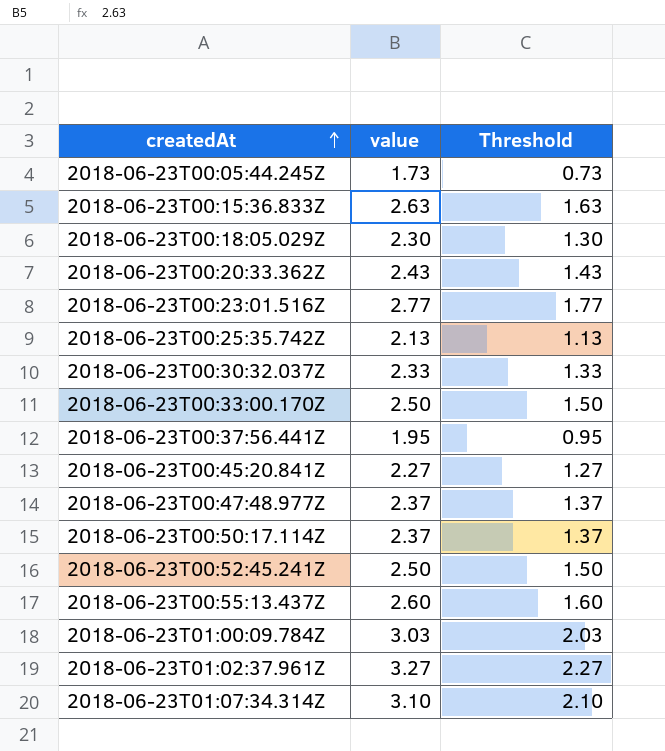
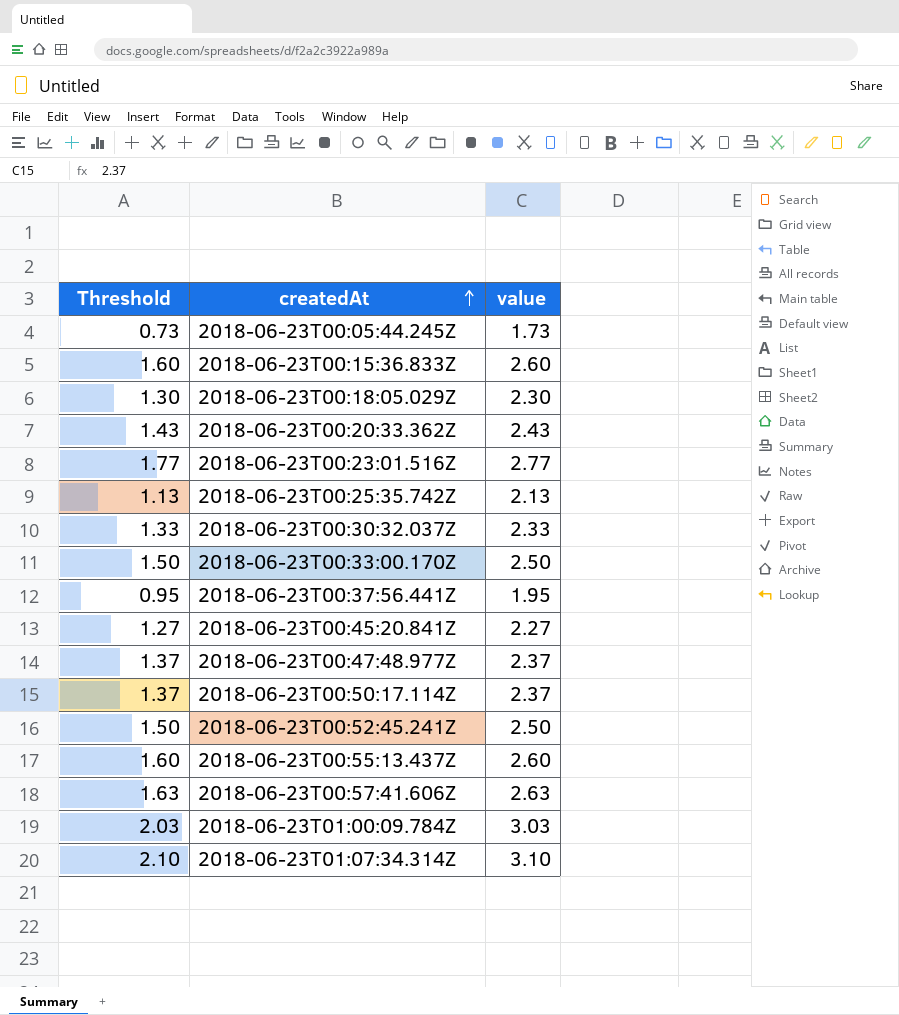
column Threshold | position: 3 -> 1
row 2018-06-23T01:02:37.961Z: 3.27 | 2.27 -> none
2018-06-23T00:15:36.833Z | Threshold: 1.63 -> 1.60
2018-06-23T00:15:36.833Z | value: 2.63 -> 2.60
row 2018-06-23T00:57:41.606Z: none -> 1.63 | 2.63

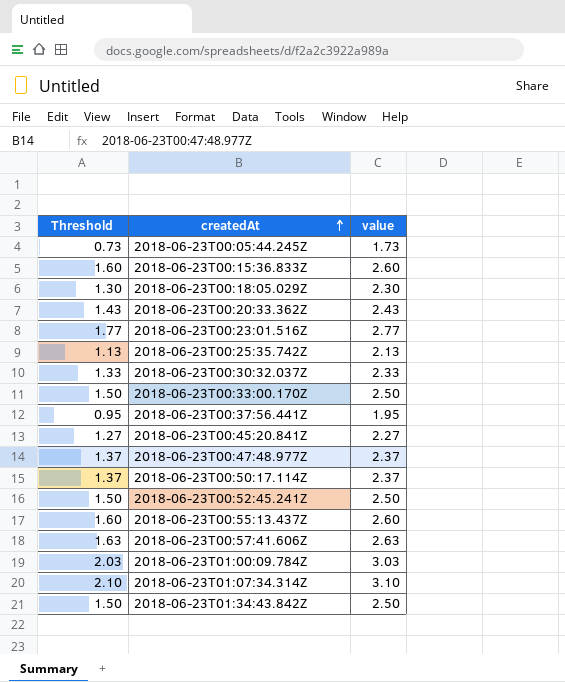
row 2018-06-23T01:34:43.842Z: none -> 1.50 | 2.50

